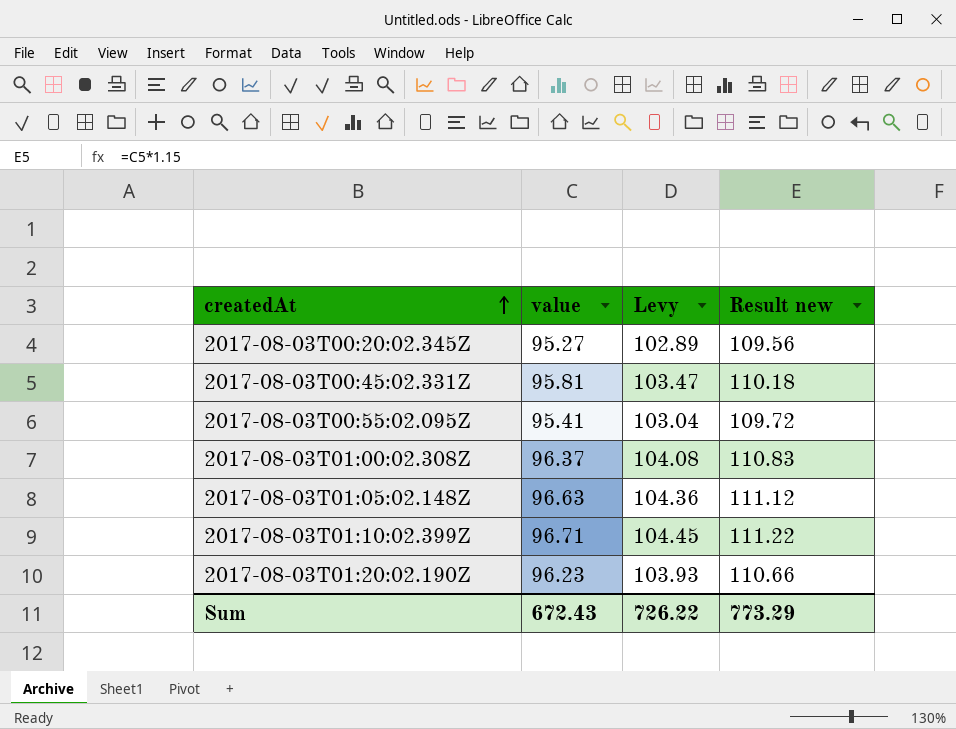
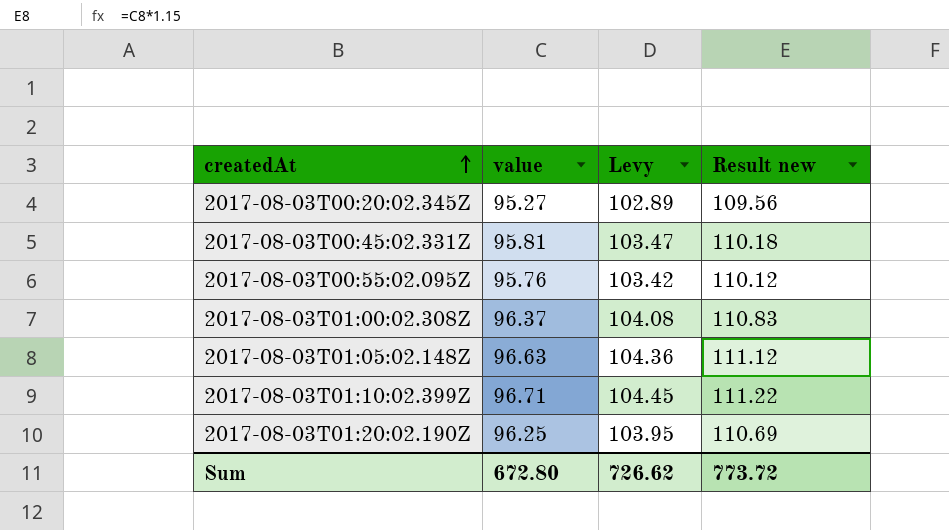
2017-08-03T00:55:02.095Z | value: 95.41 -> 95.76
2017-08-03T00:55:02.095Z | Levy: 103.04 -> 103.42
2017-08-03T00:55:02.095Z | Result new: 109.72 -> 110.12
2017-08-03T01:20:02.190Z | value: 96.23 -> 96.25
2017-08-03T01:20:02.190Z | Levy: 103.93 -> 103.95
2017-08-03T01:20:02.190Z | Result new: 110.66 -> 110.69
Sum | value: 672.43 -> 672.80
Sum | Levy: 726.22 -> 726.62
Sum | Result new: 773.29 -> 773.72

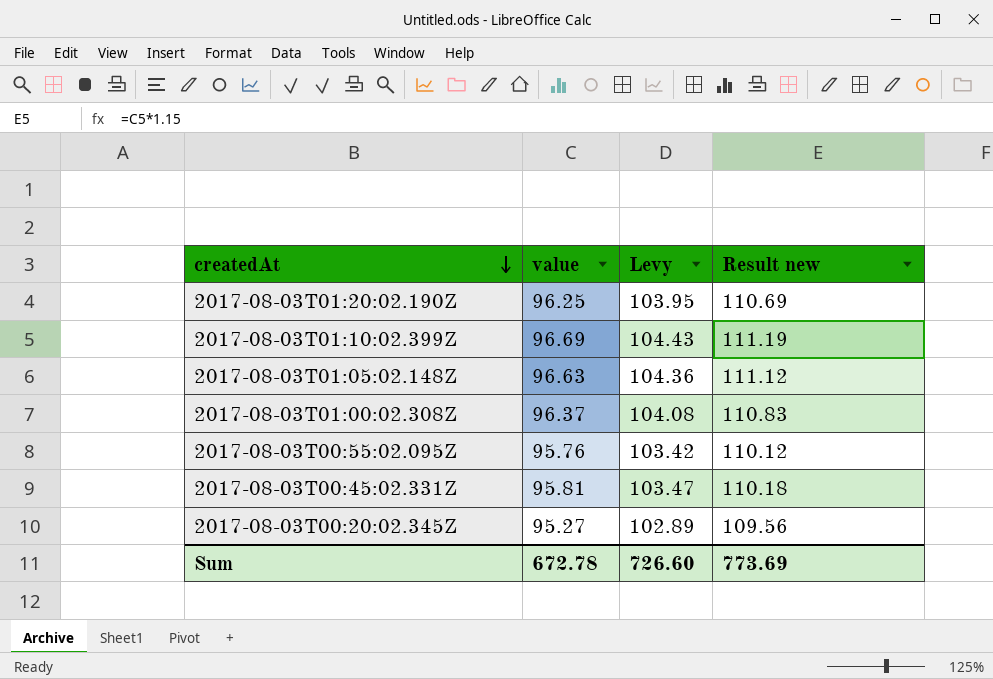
row order: createdAt ascending -> createdAt descending
2017-08-03T01:10:02.399Z | value: 96.71 -> 96.69
2017-08-03T01:10:02.399Z | Levy: 104.45 -> 104.43
2017-08-03T01:10:02.399Z | Result new: 111.22 -> 111.19
Sum | value: 672.80 -> 672.78
Sum | Levy: 726.62 -> 726.60
Sum | Result new: 773.72 -> 773.69

